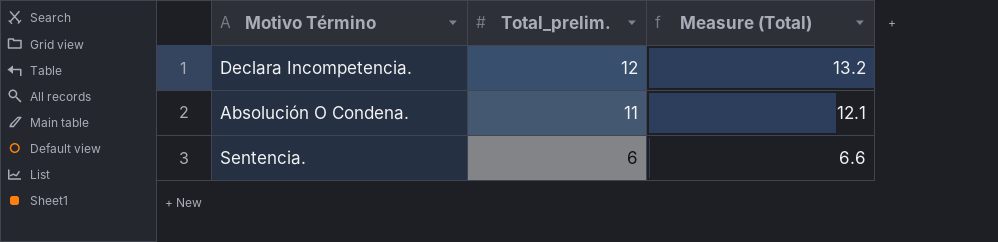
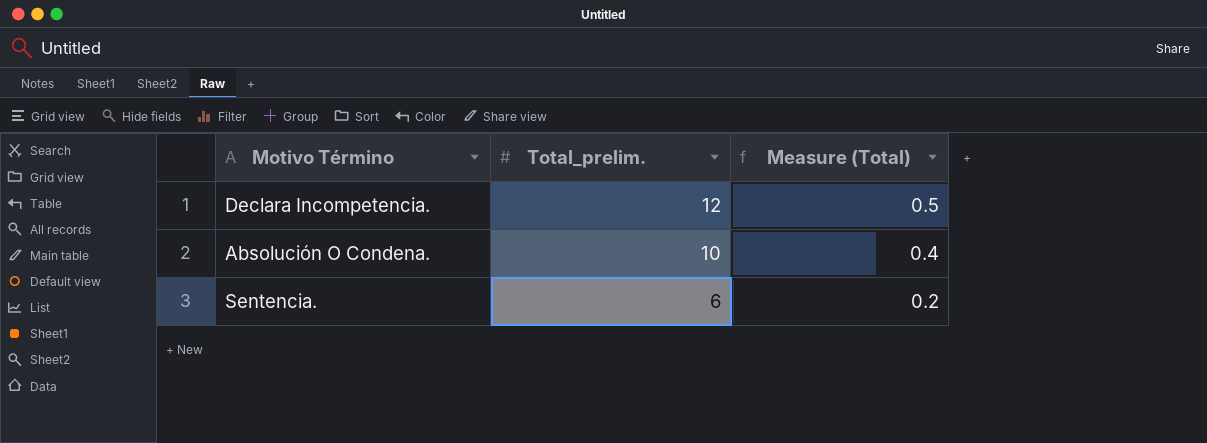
column Measure (Total) | formula: [Total_prelim.] * 1.1 -> [Total_prelim.] * 0.04
Absolución O Condena. | Total_prelim.: 11 -> 10

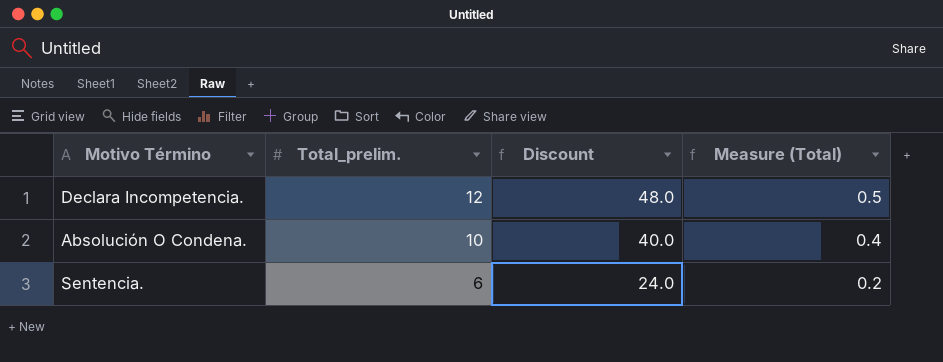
column Discount | formula: none -> [Total_prelim.] * 4

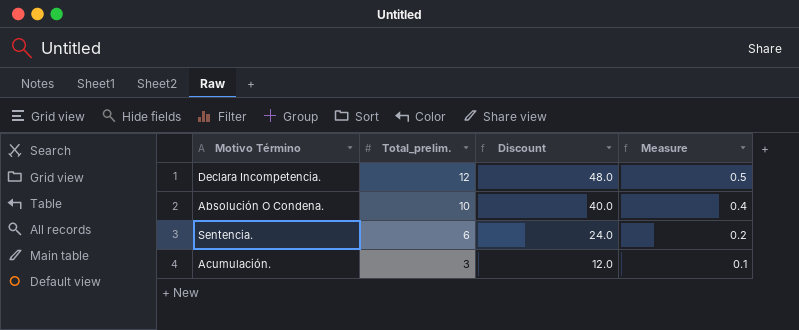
column name: Measure (Total) -> Measure
row Acumulación.: none -> 3 | 12.0 | 0.1

